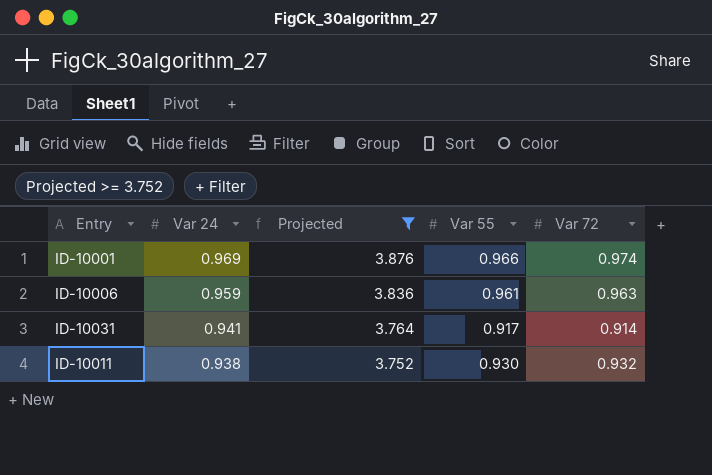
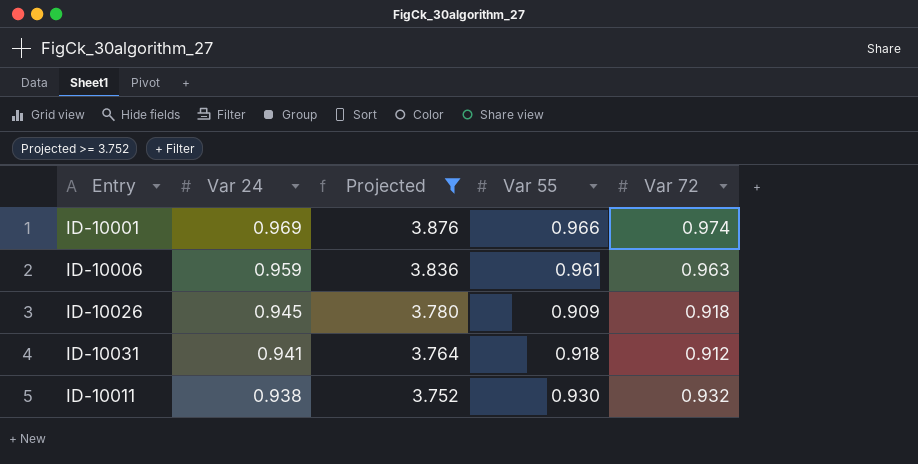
row ID-10026: none -> 0.945 | 3.780 | 0.909 | 0.918
ID-10031 | Var 55: 0.917 -> 0.918
ID-10031 | Var 72: 0.914 -> 0.912

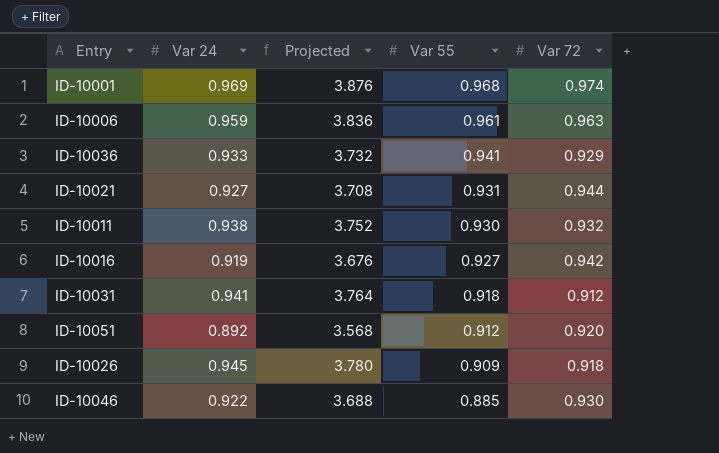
filter: Projected >= 3.752 -> none
row order: Var 24 descending -> Var 55 descending
ID-10001 | Var 55: 0.966 -> 0.968

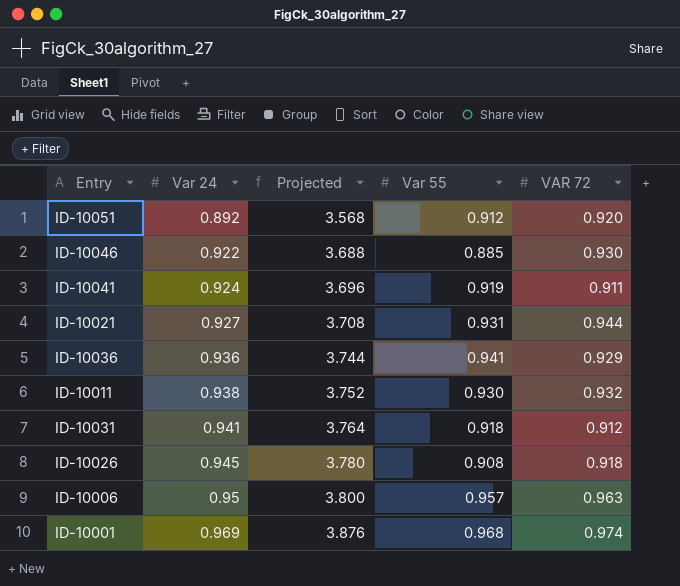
row order: Var 55 descending -> Var 24 ascending
column name: Var 72 -> VAR 72
row ID-10016: 0.919 | 3.676 | 0.927 | 0.942 -> none
row ID-10041: none -> 0.924 | 3.696 | 0.919 | 0.911
ID-10036 | Var 24: 0.933 -> 0.936
ID-10036 | Projected: 3.732 -> 3.744
ID-10026 | Var 55: 0.909 -> 0.908
ID-10006 | Var 24: 0.959 -> 0.95
ID-10006 | Projected: 3.836 -> 3.800
ID-10006 | Var 55: 0.961 -> 0.957

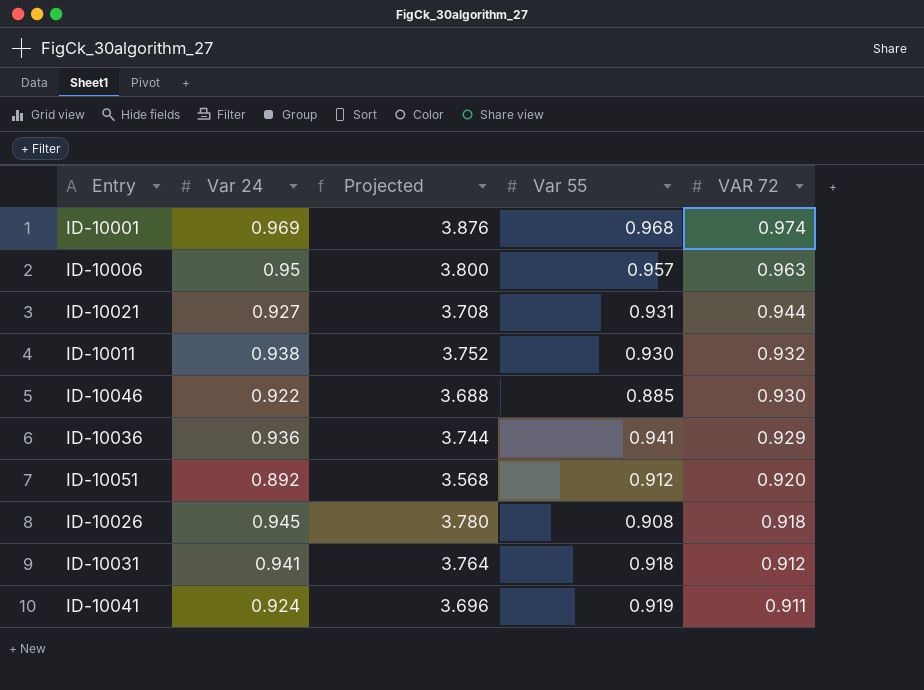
row order: Var 24 ascending -> VAR 72 descending

